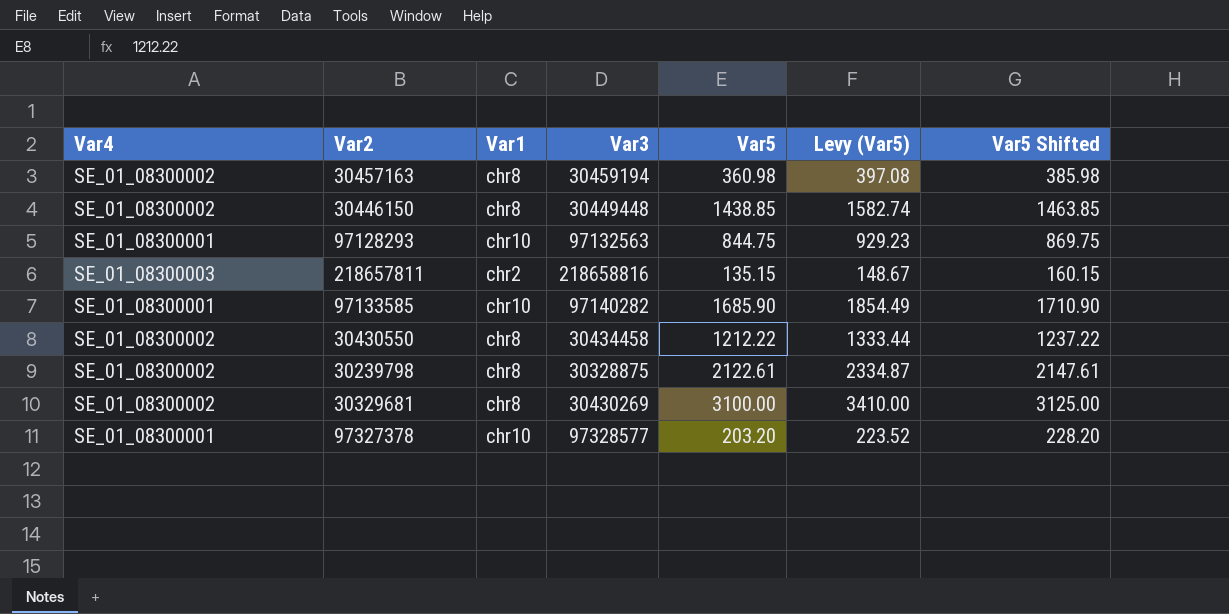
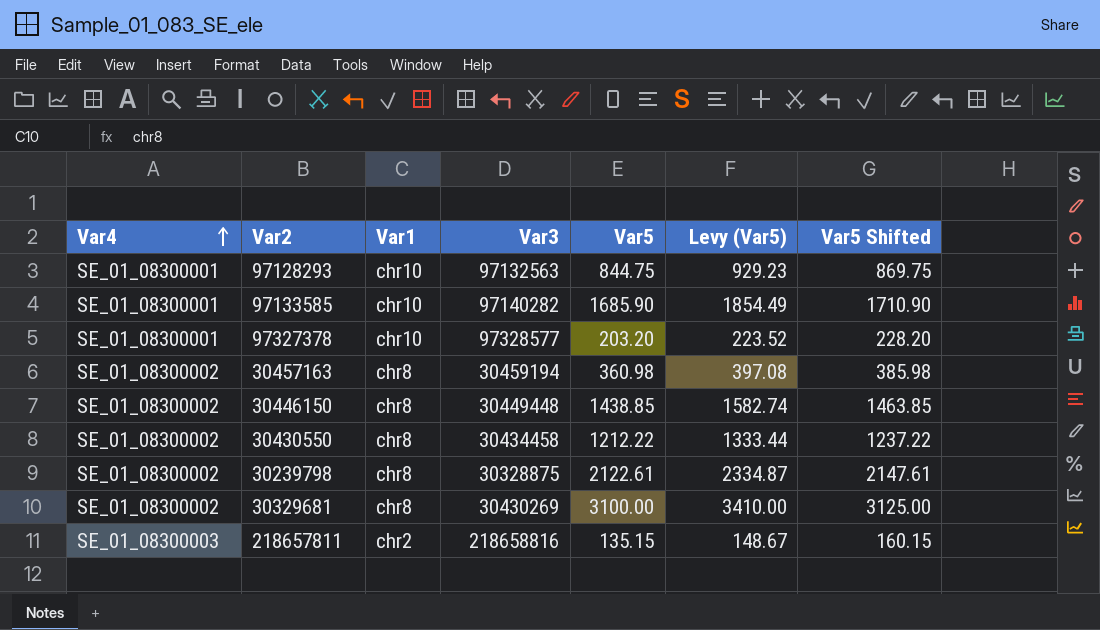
row order: none -> Var4 ascending

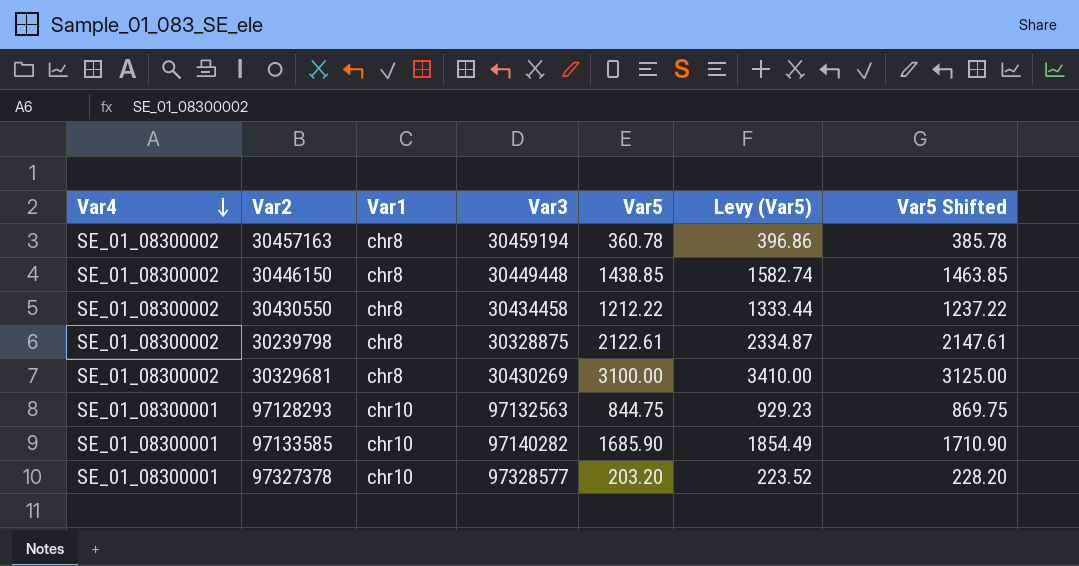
row order: Var4 ascending -> Var4 descending
row 218657811: SE_01_08300003 | chr2 | 218658816 | 135.15 | 148.67 | 160.15 -> none
30457163 | Var5: 360.98 -> 360.78
30457163 | Levy (Var5): 397.08 -> 396.86
30457163 | Var5 Shifted: 385.98 -> 385.78

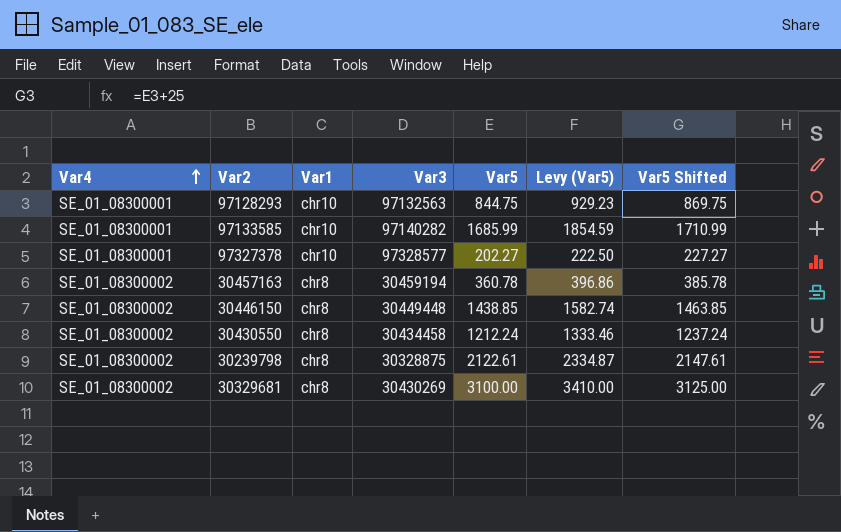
row order: Var4 descending -> Var4 ascending
97133585 | Var5: 1685.90 -> 1685.99
97133585 | Levy (Var5): 1854.49 -> 1854.59
97133585 | Var5 Shifted: 1710.90 -> 1710.99
97327378 | Var5: 203.20 -> 202.27
97327378 | Levy (Var5): 223.52 -> 222.50
97327378 | Var5 Shifted: 228.20 -> 227.27
30430550 | Var5: 1212.22 -> 1212.24
30430550 | Levy (Var5): 1333.44 -> 1333.46
30430550 | Var5 Shifted: 1237.22 -> 1237.24

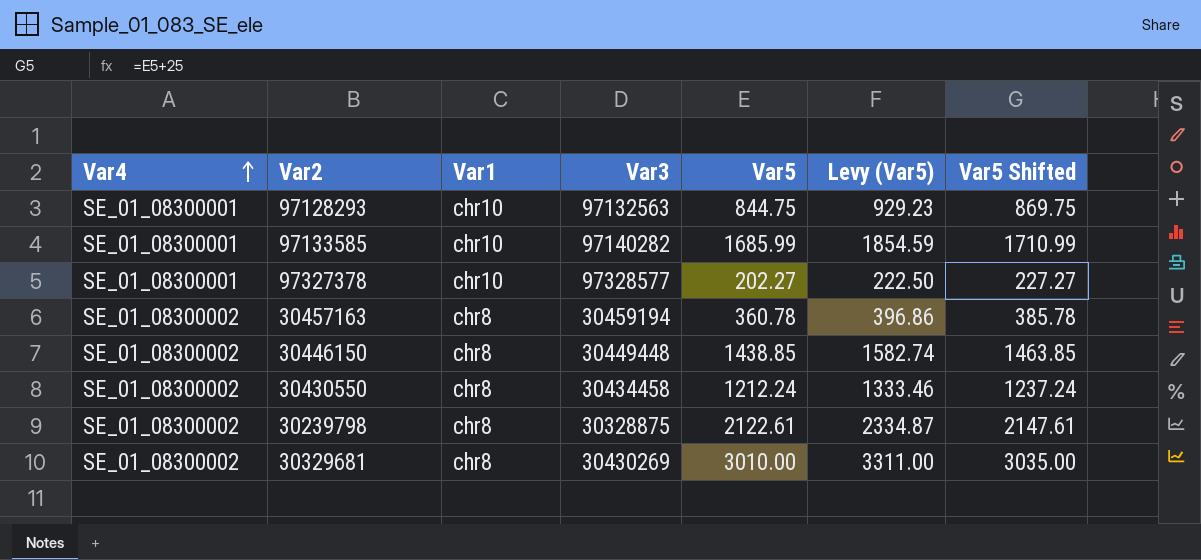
30329681 | Var5: 3100.00 -> 3010.00
30329681 | Levy (Var5): 3410.00 -> 3311.00
30329681 | Var5 Shifted: 3125.00 -> 3035.00

